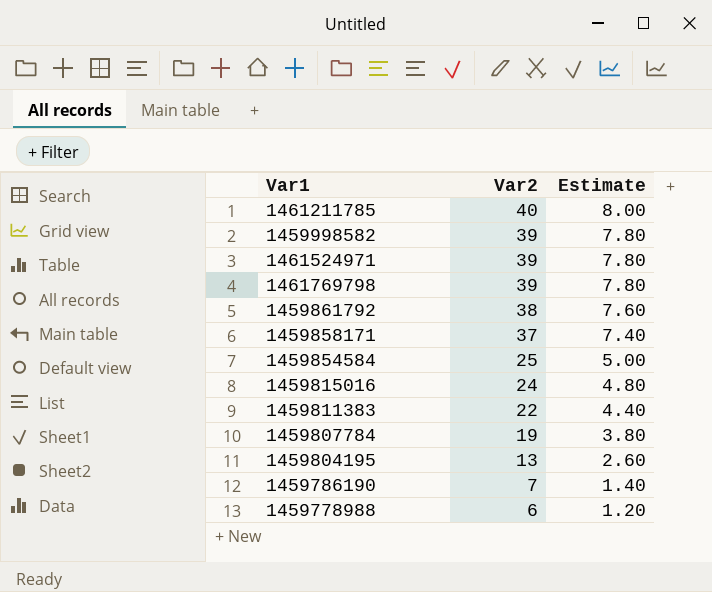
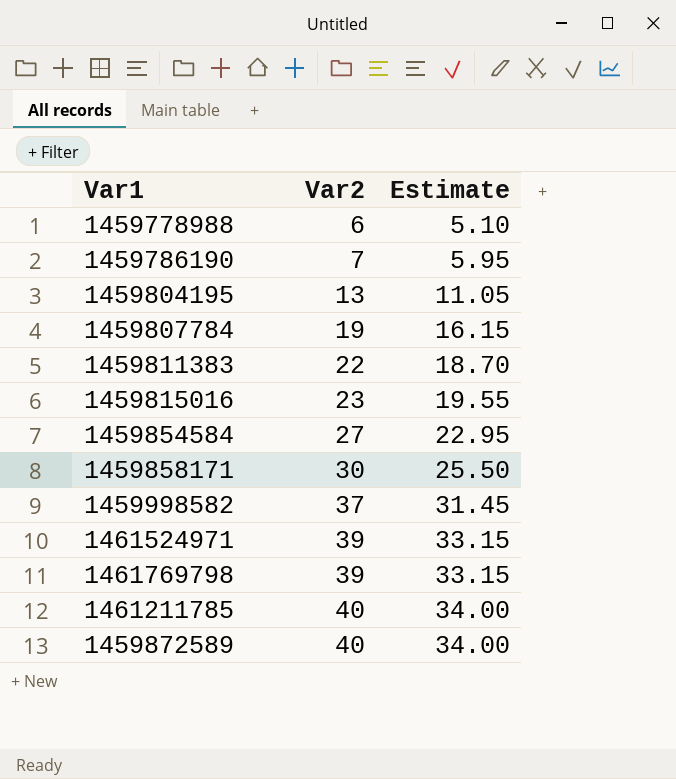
row order: Var2 descending -> Var2 ascending
column Estimate | formula: [Var2] * 0.2 -> [Var2] * 0.85
row 1459861792: 38 | 7.60 -> none
1459815016 | Var2: 24 -> 23
1459854584 | Var2: 25 -> 27
1459858171 | Var2: 37 -> 30
1459998582 | Var2: 39 -> 37
row 1459872589: none -> 40 | 34.00

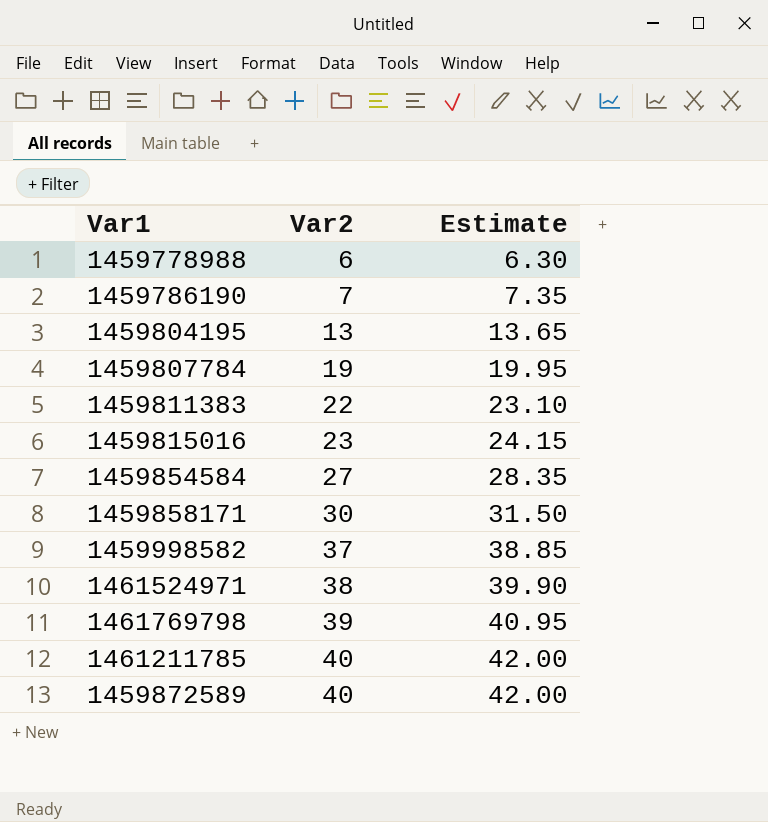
column Estimate | formula: [Var2] * 0.85 -> [Var2] * 1.05
1461524971 | Var2: 39 -> 38

